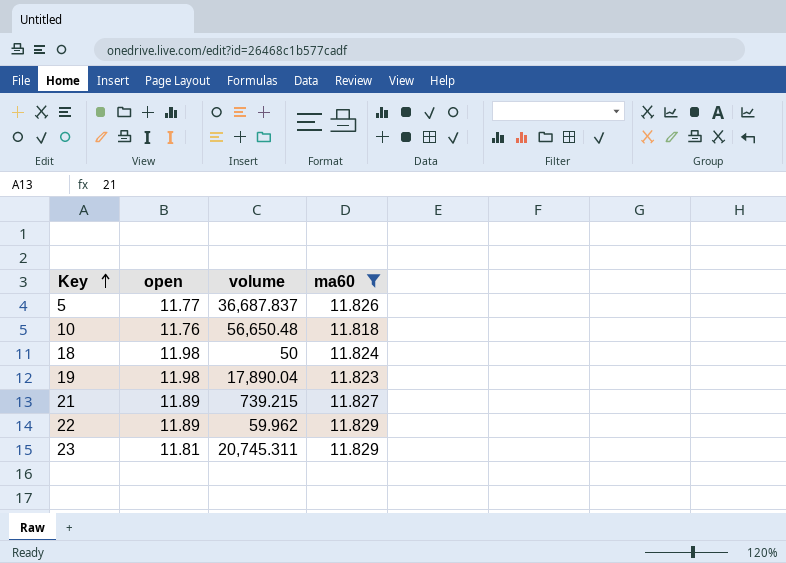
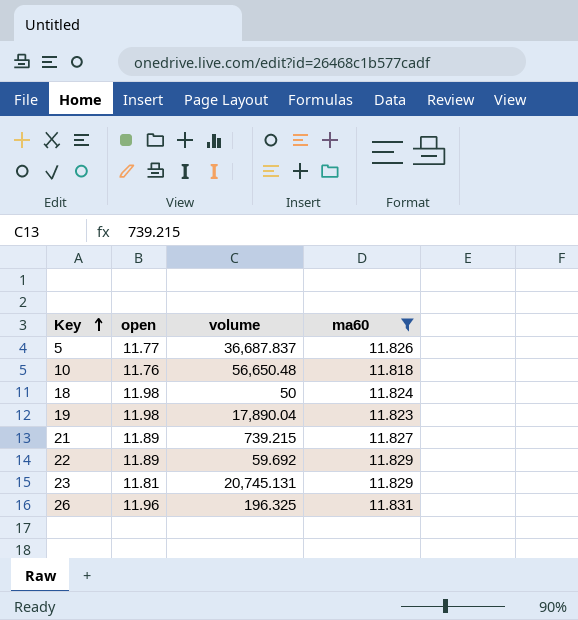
22 | volume: 59.962 -> 59.692
23 | volume: 20,745.311 -> 20,745.131
row 26: none -> 11.96 | 196.325 | 11.831

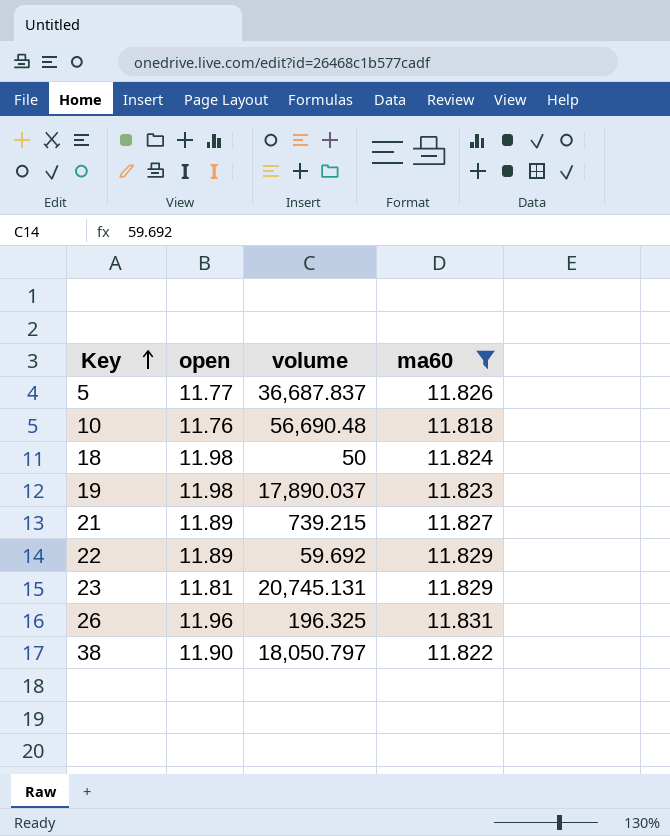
10 | volume: 56,650.48 -> 56,690.48
19 | volume: 17,890.04 -> 17,890.037
row 38: none -> 11.90 | 18,050.797 | 11.822

